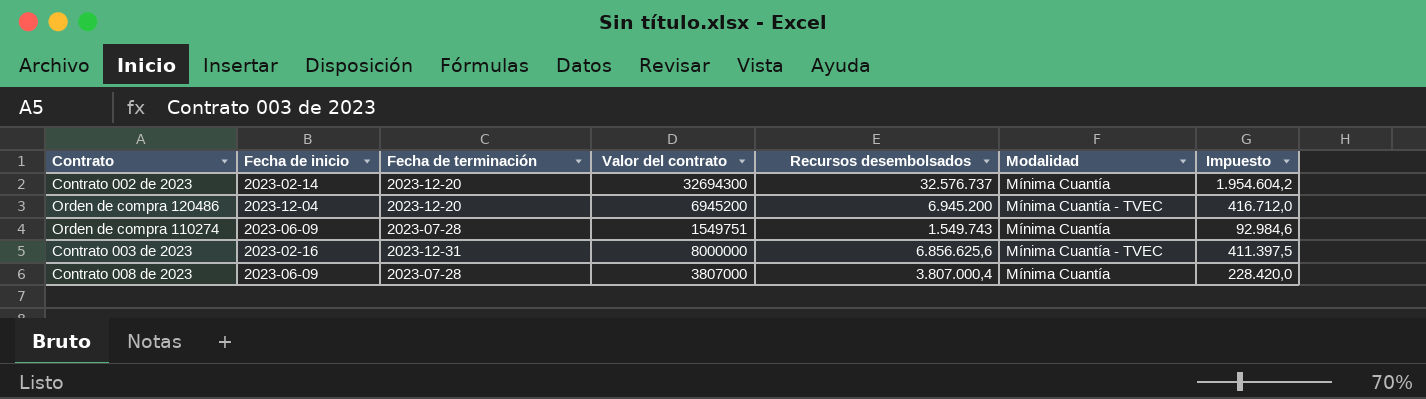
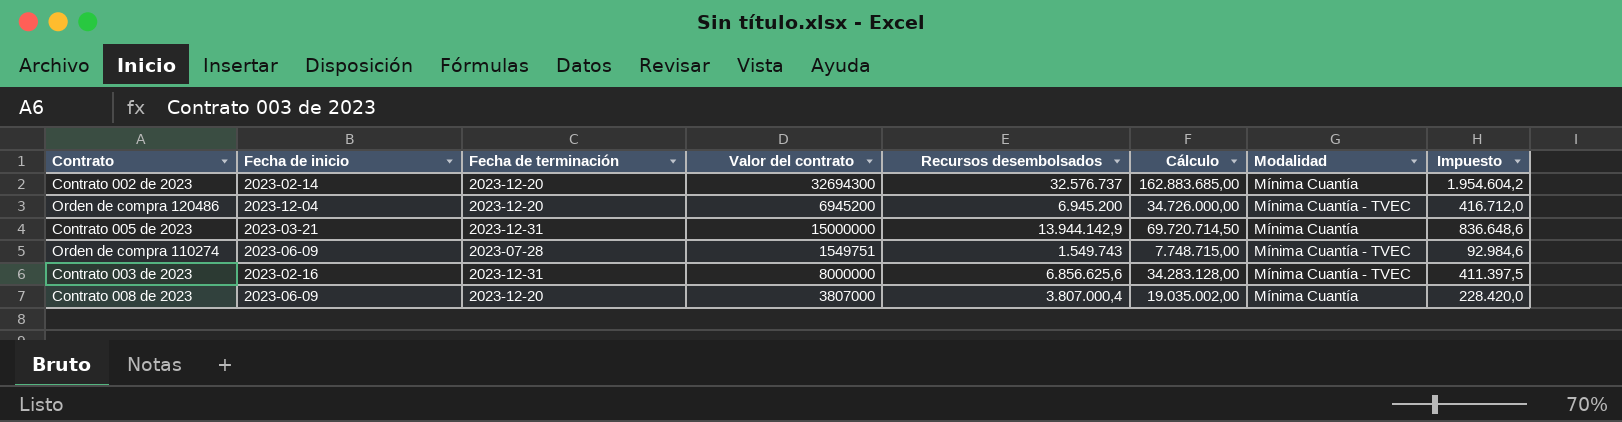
column Cálculo | formula: none -> [Recursos desembolsados] * 5
row Contrato 005 de 2023: none -> 2023-03-21 | 2023-12-31 | 15000000 | 13.944.142,9 | 69.720.714,50 | Mínima Cuantía | 836.648,6
Orden de compra 110274 | Modalidad: Mínima Cuantía -> Mínima Cuantía - TVEC
Contrato 008 de 2023 | Fecha de terminación: 2023-07-28 -> 2023-12-20

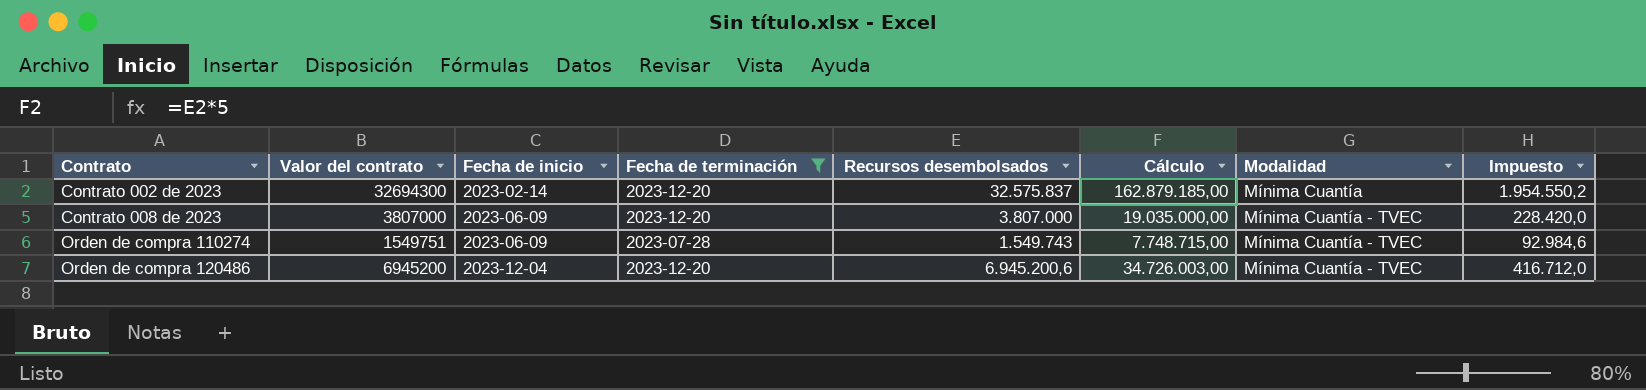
filter: none -> Fecha de terminación != 2023-12-31
row order: none -> Contrato ascending
column Valor del contrato | position: 4 -> 2
Contrato 002 de 2023 | Recursos desembolsados: 32.576.737 -> 32.575.837
Contrato 002 de 2023 | Cálculo: 162.883.685,00 -> 162.879.185,00
Contrato 002 de 2023 | Impuesto: 1.954.604,2 -> 1.954.550,2
Contrato 008 de 2023 | Recursos desembolsados: 3.807.000,4 -> 3.807.000
Contrato 008 de 2023 | Cálculo: 19.035.002,00 -> 19.035.000,00
Contrato 008 de 2023 | Modalidad: Mínima Cuantía -> Mínima Cuantía - TVEC
Orden de compra 120486 | Recursos desembolsados: 6.945.200 -> 6.945.200,6
Orden de compra 120486 | Cálculo: 34.726.000,00 -> 34.726.003,00

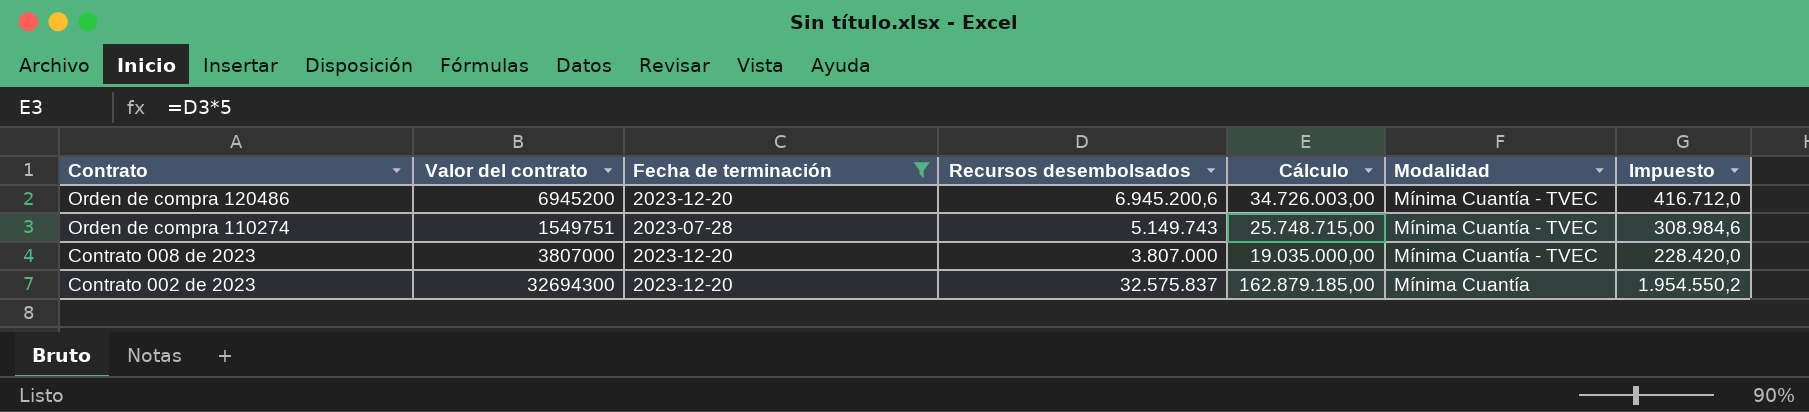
row order: Contrato ascending -> Contrato descending
column Fecha de inicio | position: 3 -> none
Orden de compra 110274 | Recursos desembolsados: 1.549.743 -> 5.149.743
Orden de compra 110274 | Cálculo: 7.748.715,00 -> 25.748.715,00
Orden de compra 110274 | Impuesto: 92.984,6 -> 308.984,6

